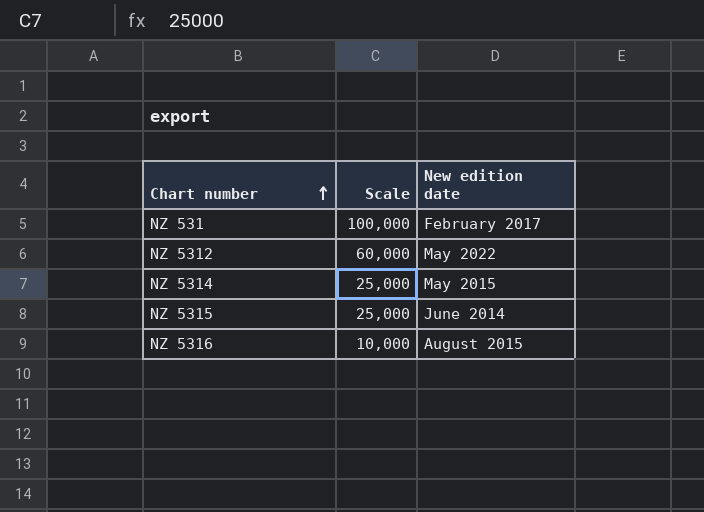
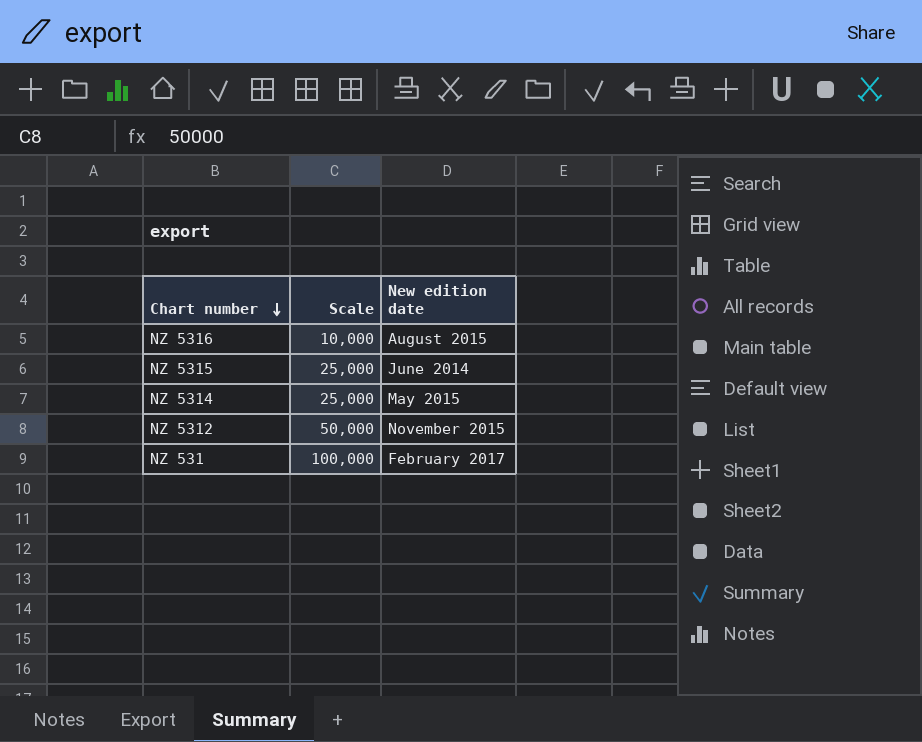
row order: Chart number ascending -> Chart number descending
NZ 5312 | Scale: 60,000 -> 50,000
NZ 5312 | New edition date: May 2022 -> November 2015

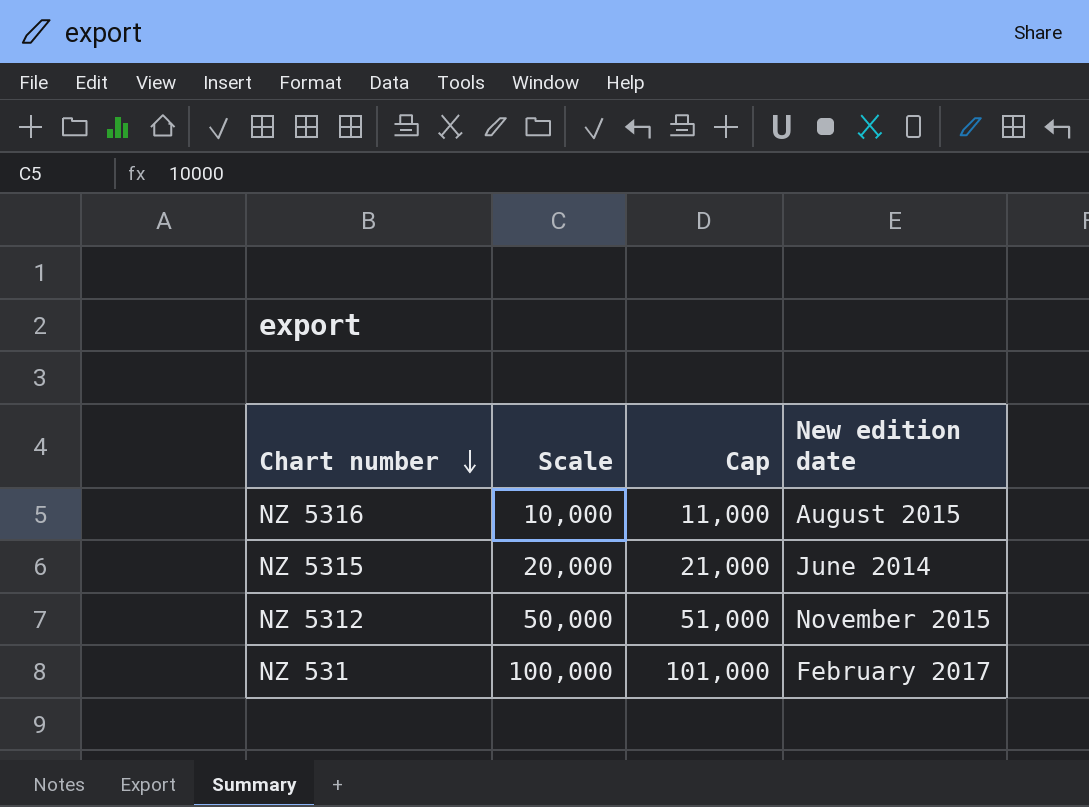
column Cap | formula: none -> [Scale] + 1000
row NZ 5314: 25,000 | May 2015 -> none
NZ 5315 | Scale: 25,000 -> 20,000

